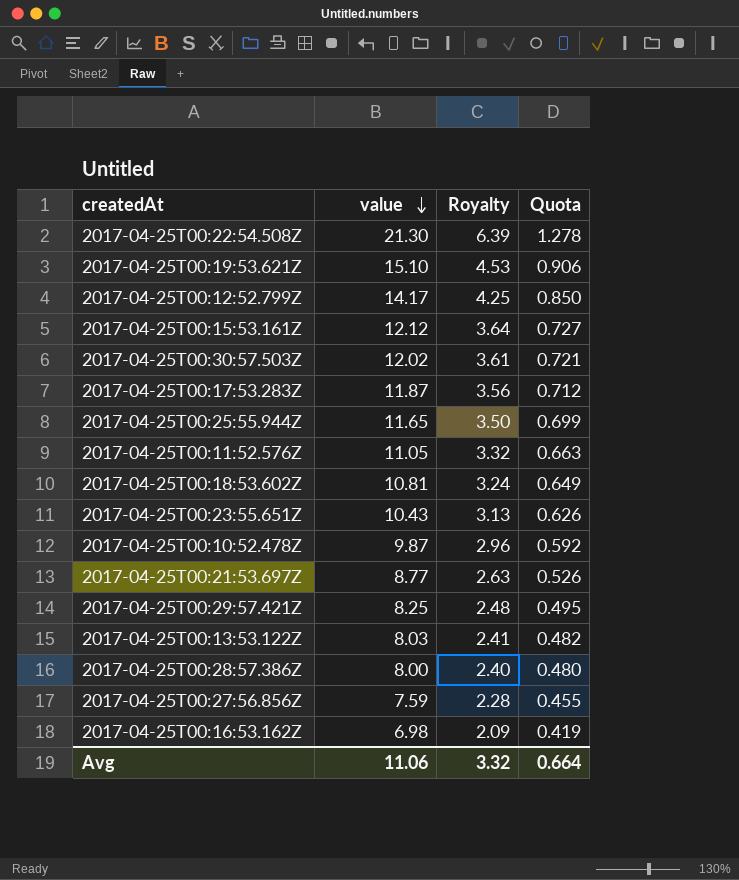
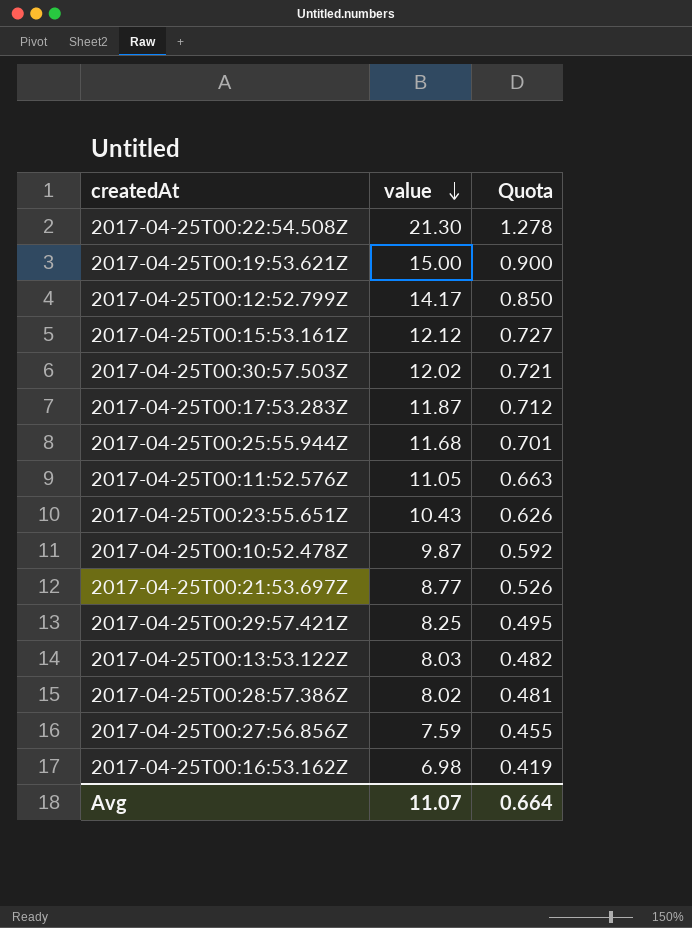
column Royalty | formula: [value] * 0.3 -> none
row 2017-04-25T00:18:53.602Z: 10.81 | 3.24 | 0.649 -> none
2017-04-25T00:19:53.621Z | value: 15.10 -> 15.00
2017-04-25T00:19:53.621Z | Quota: 0.906 -> 0.900
2017-04-25T00:25:55.944Z | value: 11.65 -> 11.68
2017-04-25T00:25:55.944Z | Quota: 0.699 -> 0.701
2017-04-25T00:28:57.386Z | value: 8.00 -> 8.02
2017-04-25T00:28:57.386Z | Quota: 0.480 -> 0.481
Avg | value: 11.06 -> 11.07

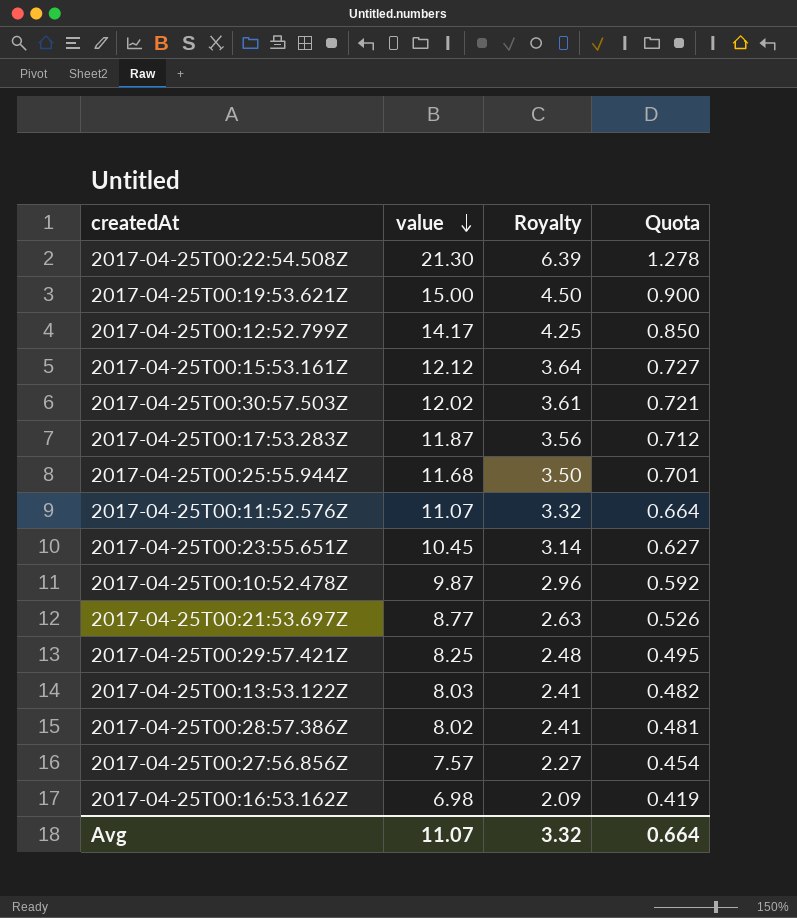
column Royalty | formula: none -> [value] * 0.3
2017-04-25T00:11:52.576Z | value: 11.05 -> 11.07
2017-04-25T00:11:52.576Z | Quota: 0.663 -> 0.664
2017-04-25T00:23:55.651Z | value: 10.43 -> 10.45
2017-04-25T00:23:55.651Z | Quota: 0.626 -> 0.627
2017-04-25T00:27:56.856Z | value: 7.59 -> 7.57
2017-04-25T00:27:56.856Z | Quota: 0.455 -> 0.454

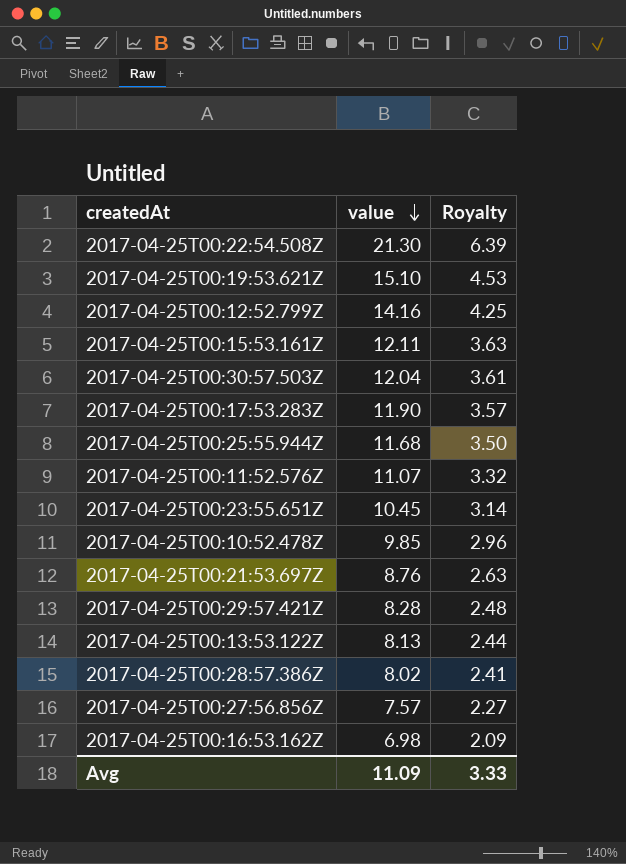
column Quota | formula: [value] * 0.06 -> none
2017-04-25T00:19:53.621Z | value: 15.00 -> 15.10
2017-04-25T00:19:53.621Z | Royalty: 4.50 -> 4.53
2017-04-25T00:12:52.799Z | value: 14.17 -> 14.16
2017-04-25T00:15:53.161Z | value: 12.12 -> 12.11
2017-04-25T00:15:53.161Z | Royalty: 3.64 -> 3.63
2017-04-25T00:30:57.503Z | value: 12.02 -> 12.04
2017-04-25T00:17:53.283Z | value: 11.87 -> 11.90
2017-04-25T00:17:53.283Z | Royalty: 3.56 -> 3.57
2017-04-25T00:10:52.478Z | value: 9.87 -> 9.85
2017-04-25T00:21:53.697Z | value: 8.77 -> 8.76
2017-04-25T00:29:57.421Z | value: 8.25 -> 8.28
2017-04-25T00:13:53.122Z | value: 8.03 -> 8.13
2017-04-25T00:13:53.122Z | Royalty: 2.41 -> 2.44
Avg | value: 11.07 -> 11.09
Avg | Royalty: 3.32 -> 3.33

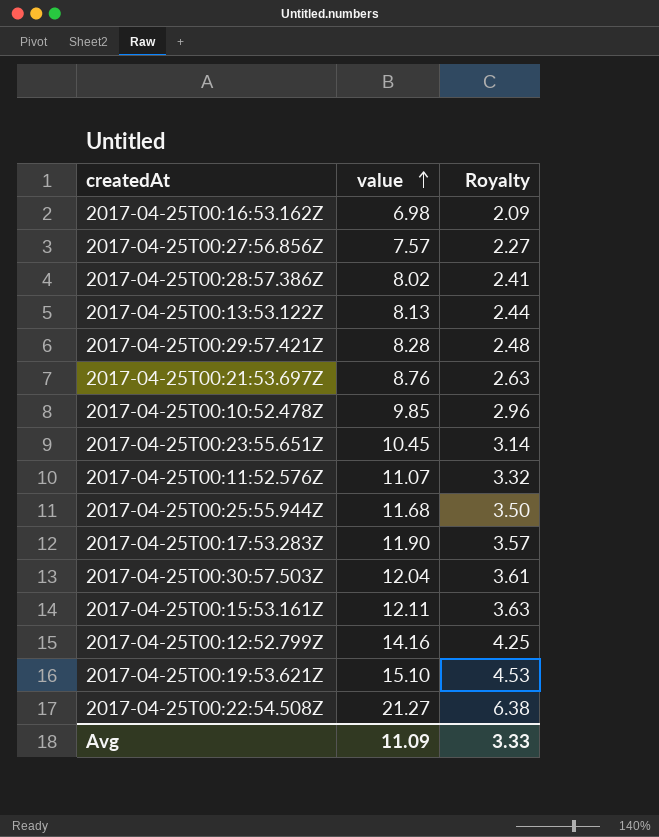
row order: value descending -> value ascending
2017-04-25T00:22:54.508Z | value: 21.30 -> 21.27
2017-04-25T00:22:54.508Z | Royalty: 6.39 -> 6.38

